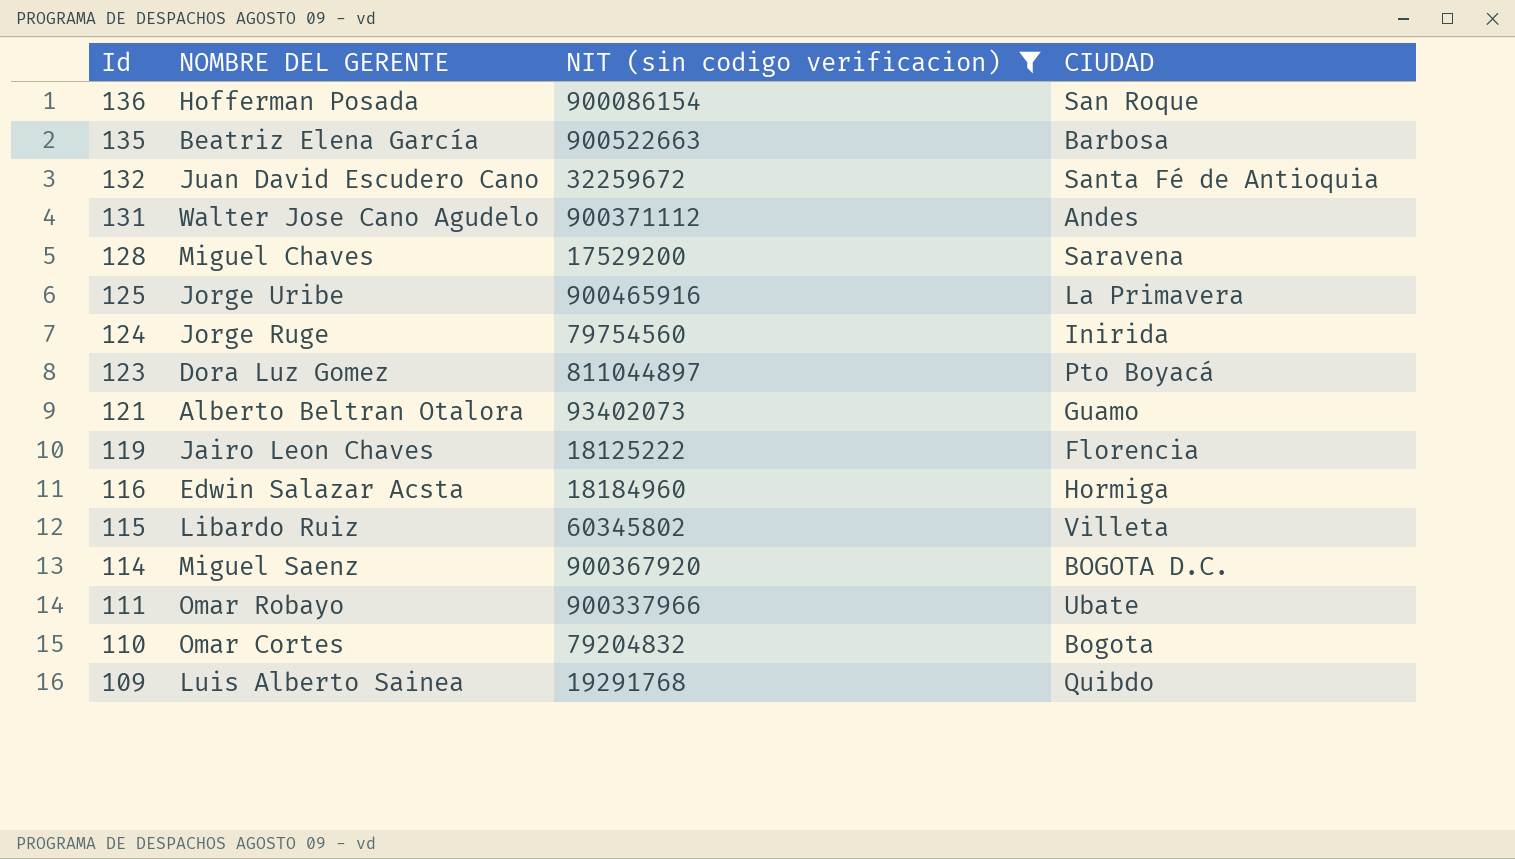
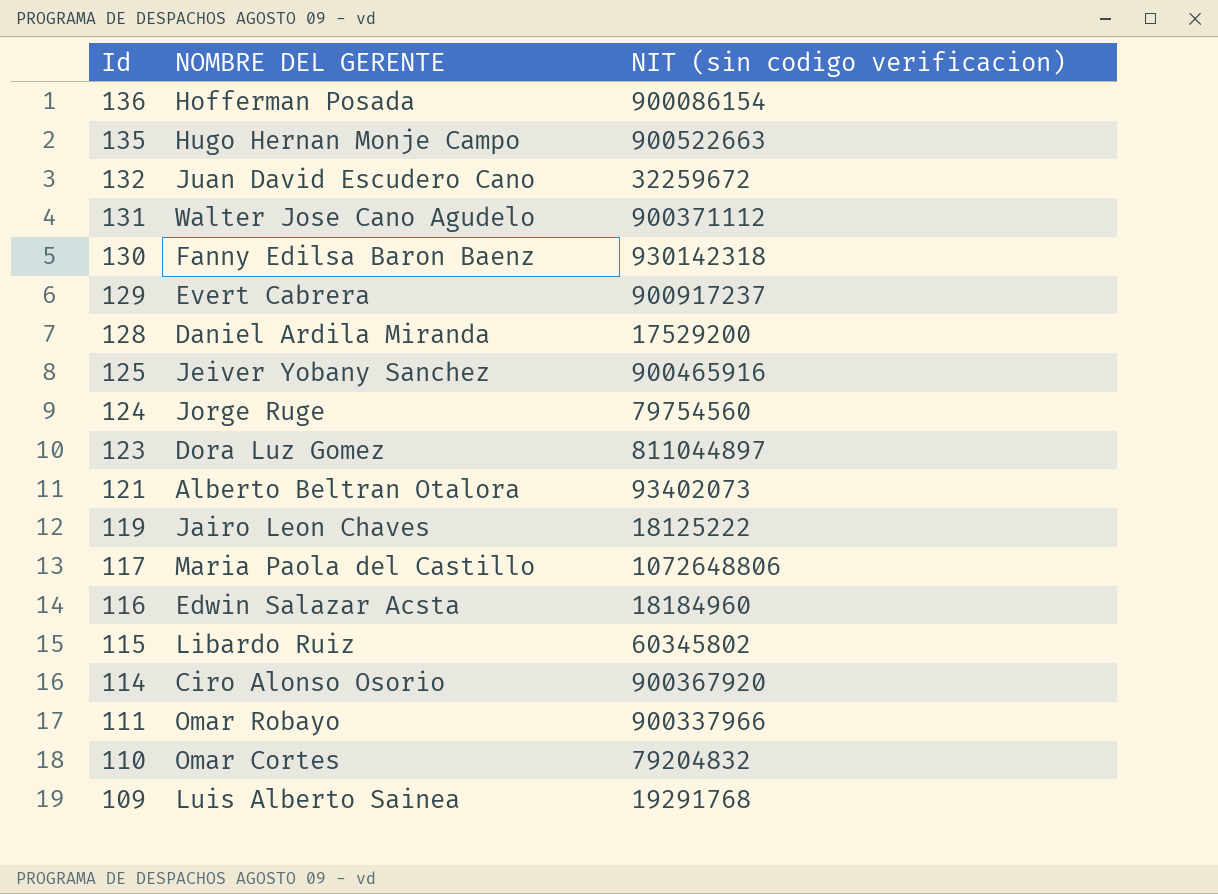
filter: NIT (sin codigo verificacion) <= 900522663 -> none
column CIUDAD | position: 4 -> none
135 | NOMBRE DEL GERENTE: Beatriz Elena García -> Hugo Hernan Monje Campo
128 | NOMBRE DEL GERENTE: Miguel Chaves -> Daniel Ardila Miranda
125 | NOMBRE DEL GERENTE: Jorge Uribe -> Jeiver Yobany Sanchez
114 | NOMBRE DEL GERENTE: Miguel Saenz -> Ciro Alonso Osorio

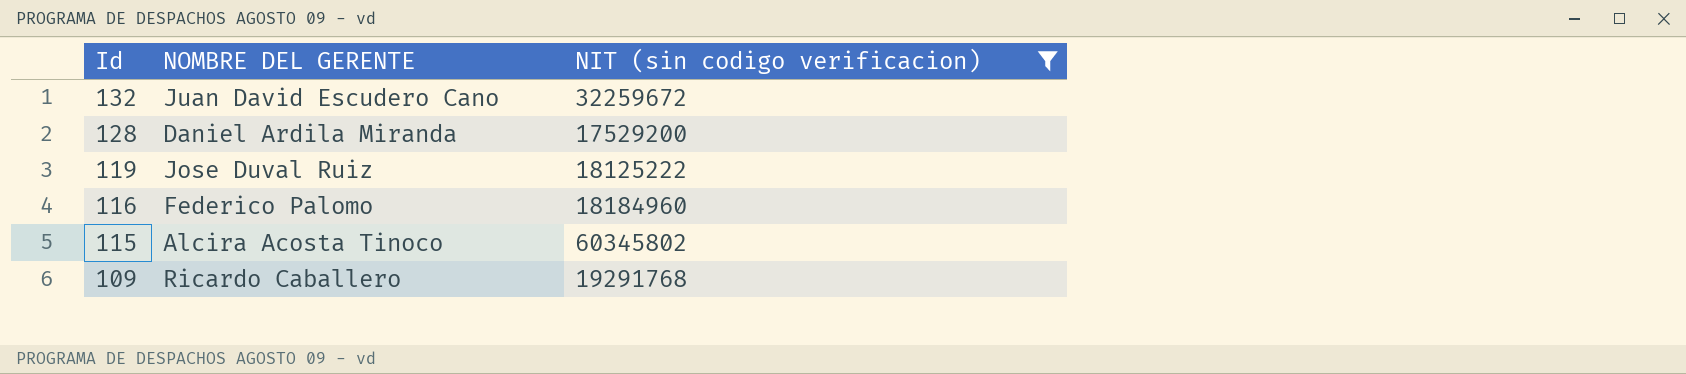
filter: none -> NIT (sin codigo verificacion) <= 60345802
119 | NOMBRE DEL GERENTE: Jairo Leon Chaves -> Jose Duval Ruiz
116 | NOMBRE DEL GERENTE: Edwin Salazar Acsta -> Federico Palomo
115 | NOMBRE DEL GERENTE: Libardo Ruiz -> Alcira Acosta Tinoco
109 | NOMBRE DEL GERENTE: Luis Alberto Sainea -> Ricardo Caballero

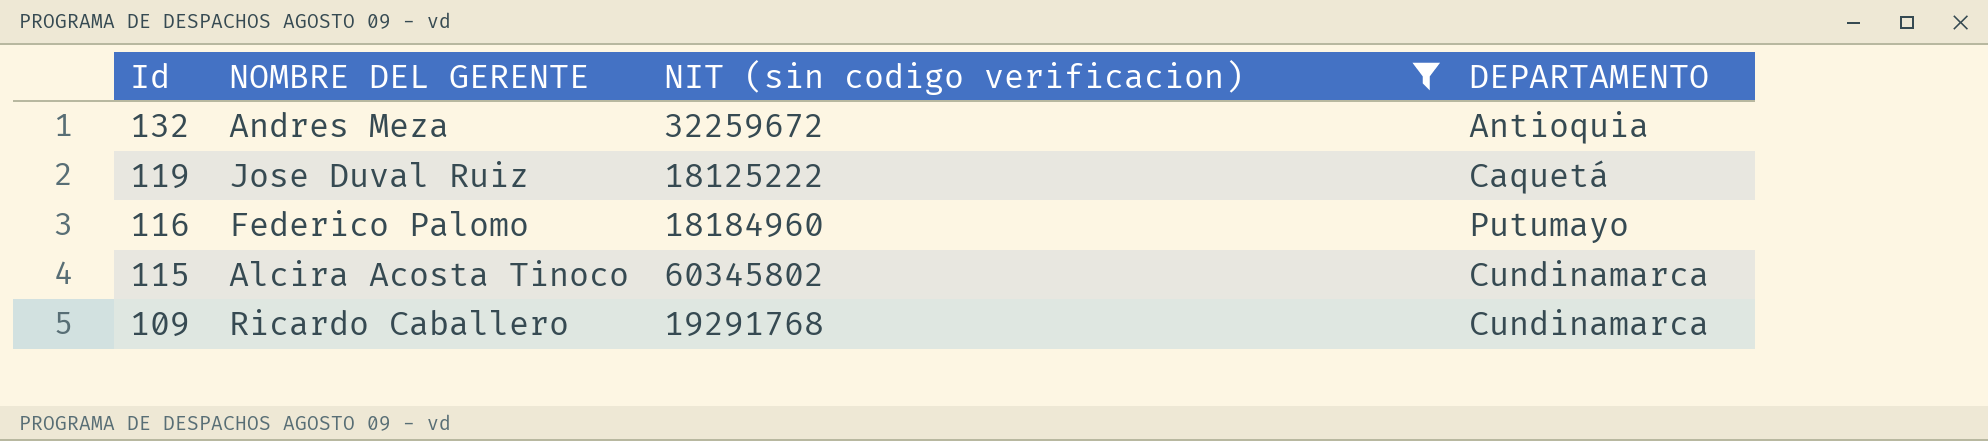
column DEPARTAMENTO | position: none -> 4
row 128: Daniel Ardila Miranda | 17529200 -> none
132 | NOMBRE DEL GERENTE: Juan David Escudero Cano -> Andres Meza

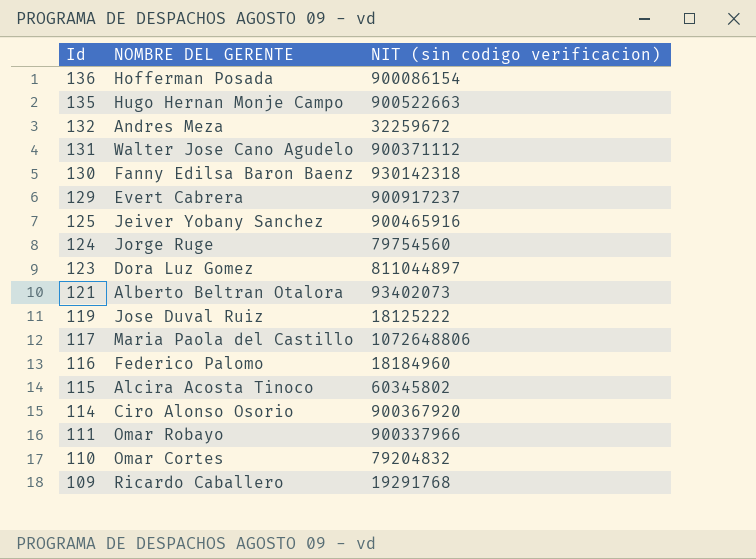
filter: NIT (sin codigo verificacion) <= 60345802 -> none
column DEPARTAMENTO | position: 4 -> none

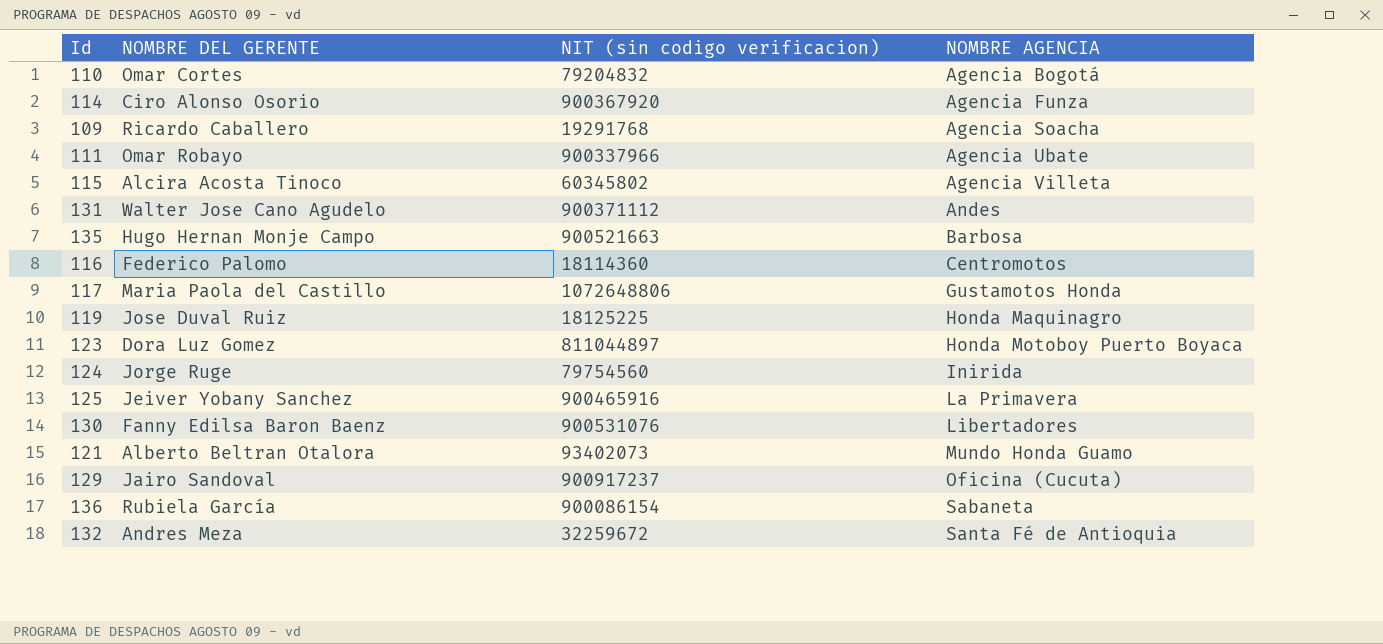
row order: Id descending -> NOMBRE AGENCIA ascending
column NOMBRE AGENCIA | position: none -> 4
135 | NIT (sin codigo verificacion): 900522663 -> 900521663
116 | NIT (sin codigo verificacion): 18184960 -> 18114360
119 | NIT (sin codigo verificacion): 18125222 -> 18125225
130 | NIT (sin codigo verificacion): 930142318 -> 900531076
129 | NOMBRE DEL GERENTE: Evert Cabrera -> Jairo Sandoval
136 | NOMBRE DEL GERENTE: Hofferman Posada -> Rubiela García

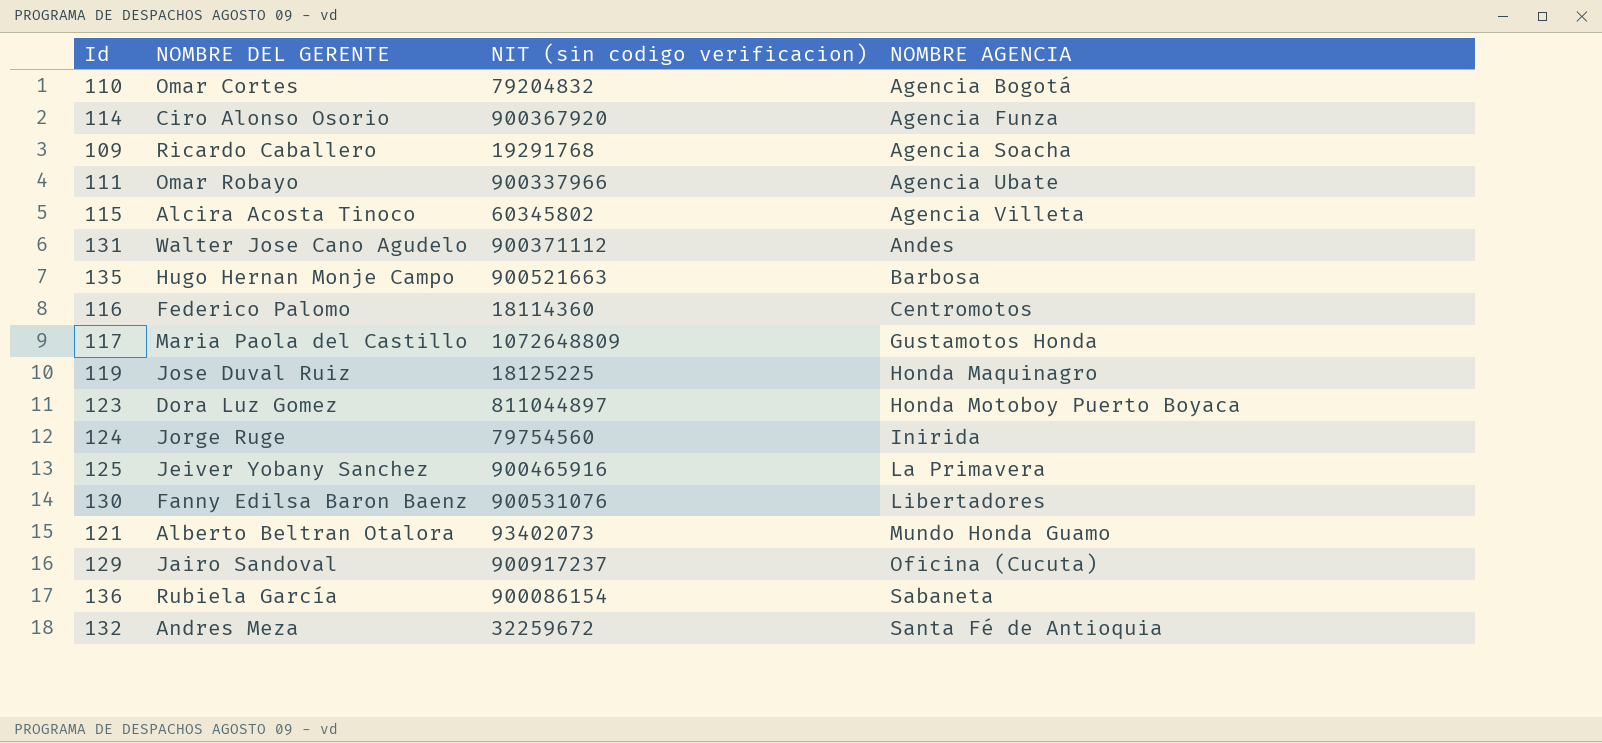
117 | NIT (sin codigo verificacion): 1072648806 -> 1072648809

